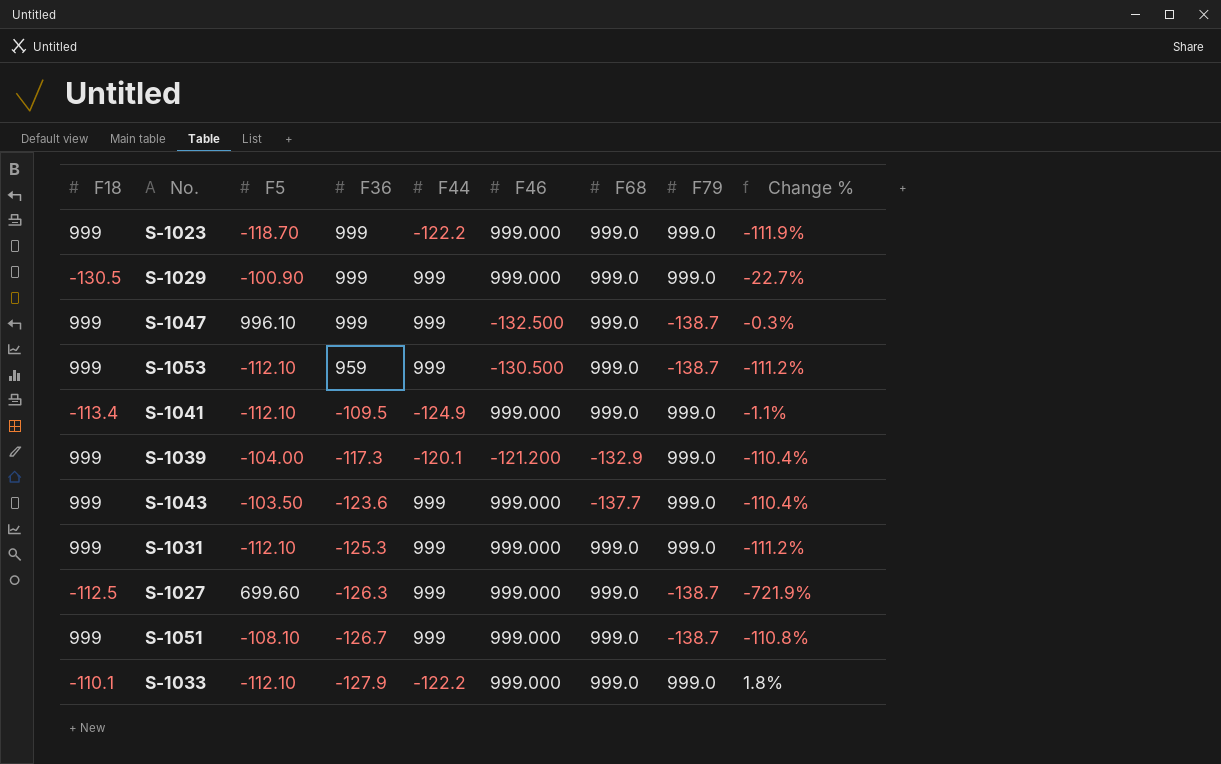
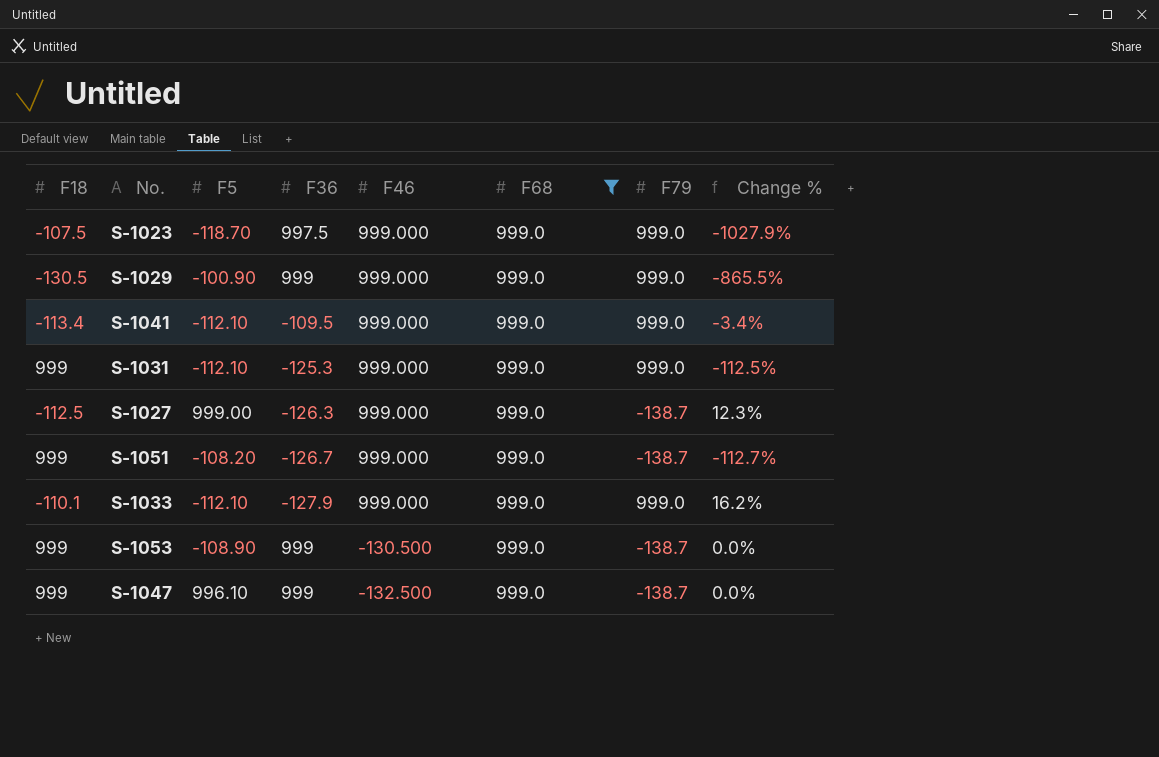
filter: none -> F68 = 999.0
row order: F36 descending -> F46 descending
column F44 | position: 5 -> none
column Change % | formula: ([F5] - [F18]) / [F18] -> ([F36] - [F18]) / [F18]
S-1023 | F18: 999 -> -107.5
S-1023 | F36: 999 -> 997.5
S-1027 | F5: 699.60 -> 999.00
S-1051 | F5: -108.10 -> -108.20
S-1053 | F5: -112.10 -> -108.90
S-1053 | F36: 959 -> 999

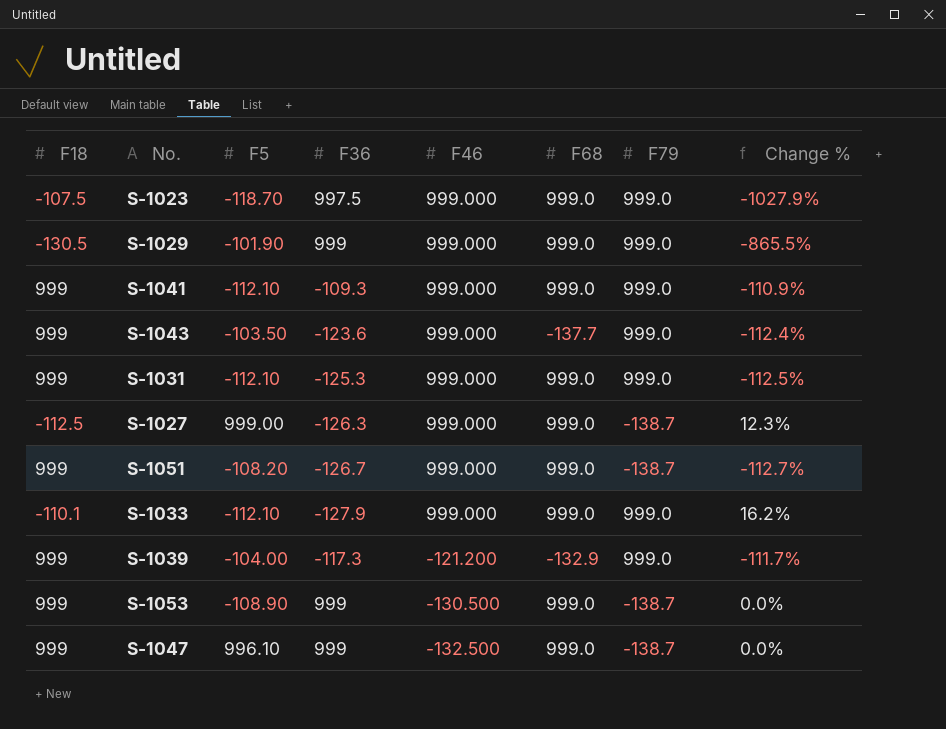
filter: F68 = 999.0 -> none
S-1029 | F5: -100.90 -> -101.90
S-1041 | F18: -113.4 -> 999
S-1041 | F36: -109.5 -> -109.3
S-1041 | Change %: -3.4% -> -110.9%

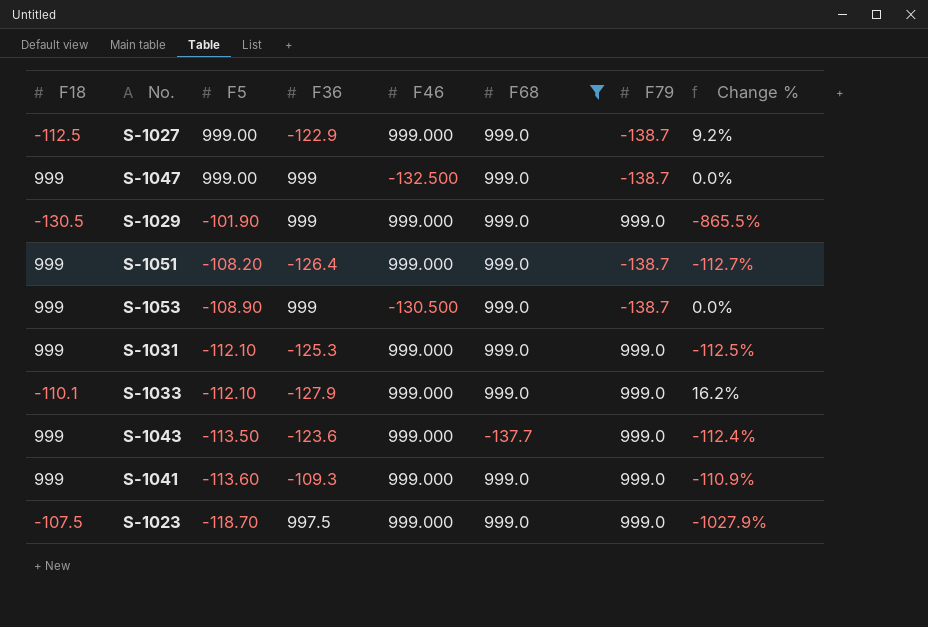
filter: none -> F68 != -132.9
row order: F46 descending -> F5 descending
S-1027 | F36: -126.3 -> -122.9
S-1027 | Change %: 12.3% -> 9.2%
S-1047 | F5: 996.10 -> 999.00
S-1051 | F36: -126.7 -> -126.4
S-1043 | F5: -103.50 -> -113.50
S-1041 | F5: -112.10 -> -113.60

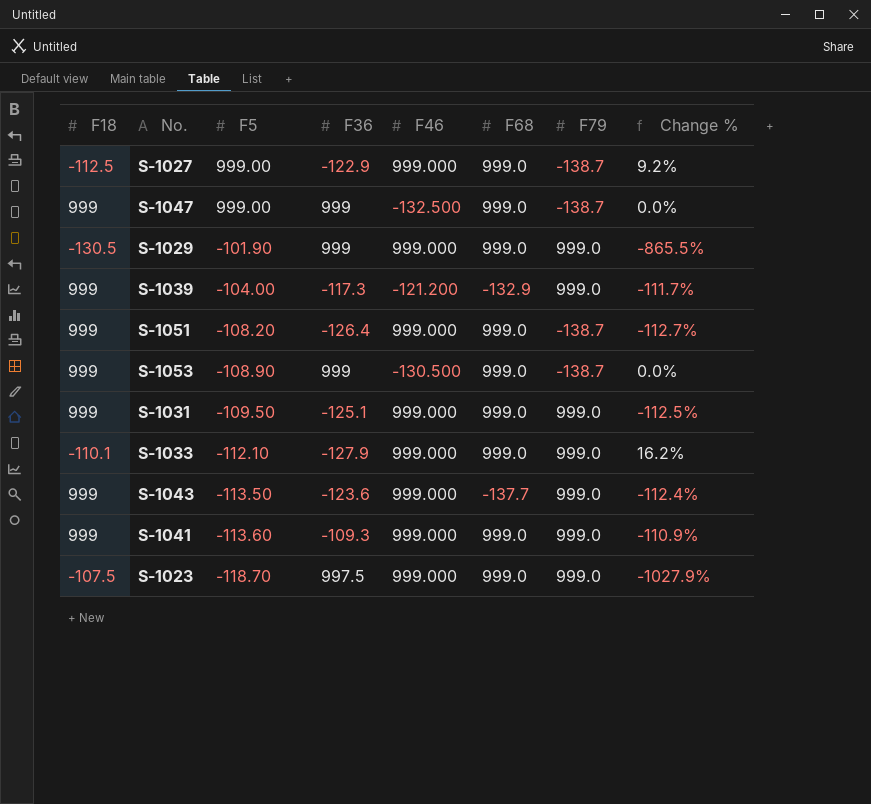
filter: F68 != -132.9 -> none
S-1031 | F5: -112.10 -> -109.50
S-1031 | F36: -125.3 -> -125.1

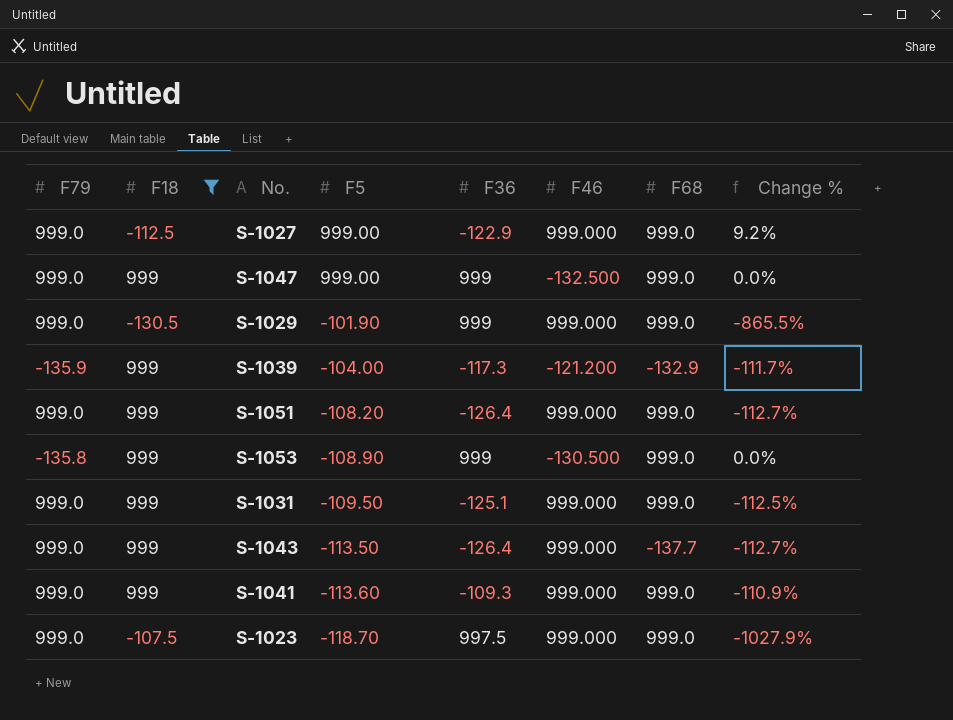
filter: none -> F18 != -110.1
column F79 | position: 7 -> 1
S-1027 | F79: -138.7 -> 999.0
S-1047 | F79: -138.7 -> 999.0
S-1039 | F79: 999.0 -> -135.9
S-1051 | F79: -138.7 -> 999.0
S-1053 | F79: -138.7 -> -135.8
S-1043 | F36: -123.6 -> -126.4
S-1043 | Change %: -112.4% -> -112.7%

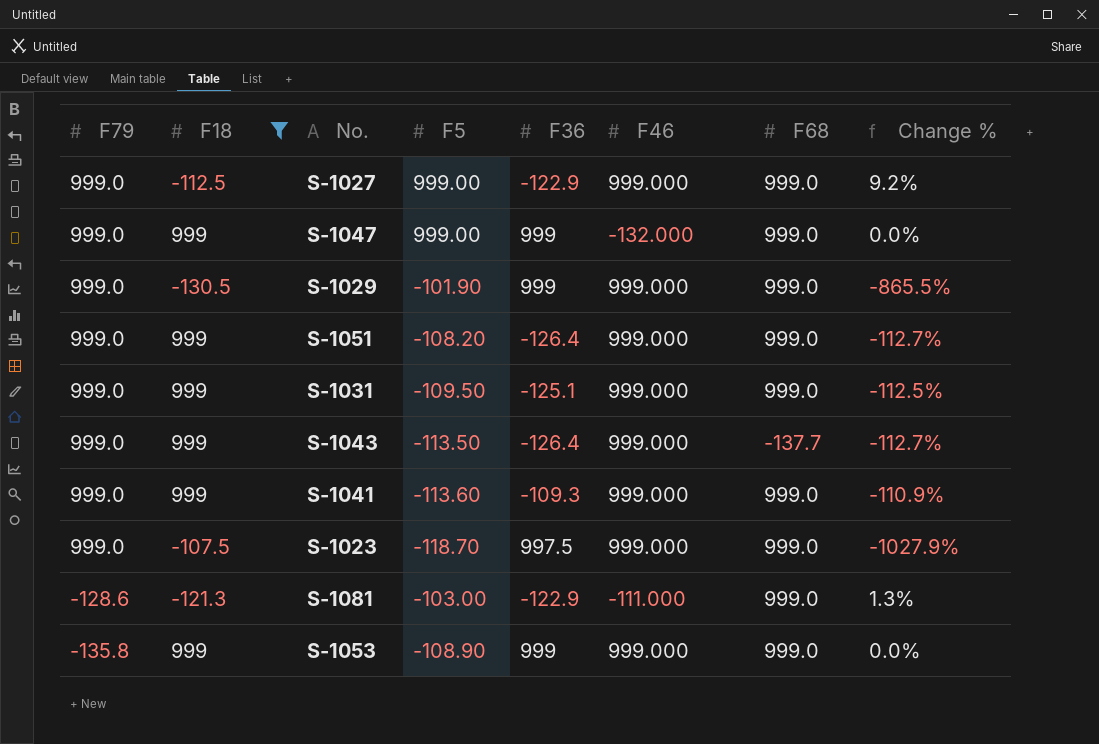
row order: F5 descending -> F79 descending
row S-1039: -135.9 | 999 | -104.00 | -117.3 | -121.200 | -132.9 | -111.7% -> none
S-1047 | F46: -132.500 -> -132.000
row S-1081: none -> -128.6 | -121.3 | -103.00 | -122.9 | -111.000 | 999.0 | 1.3%
S-1053 | F46: -130.500 -> 999.000

